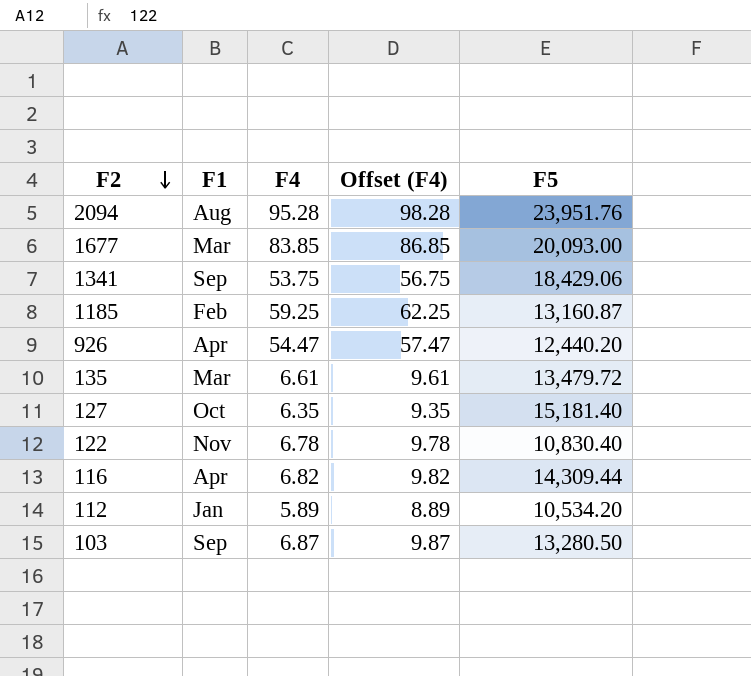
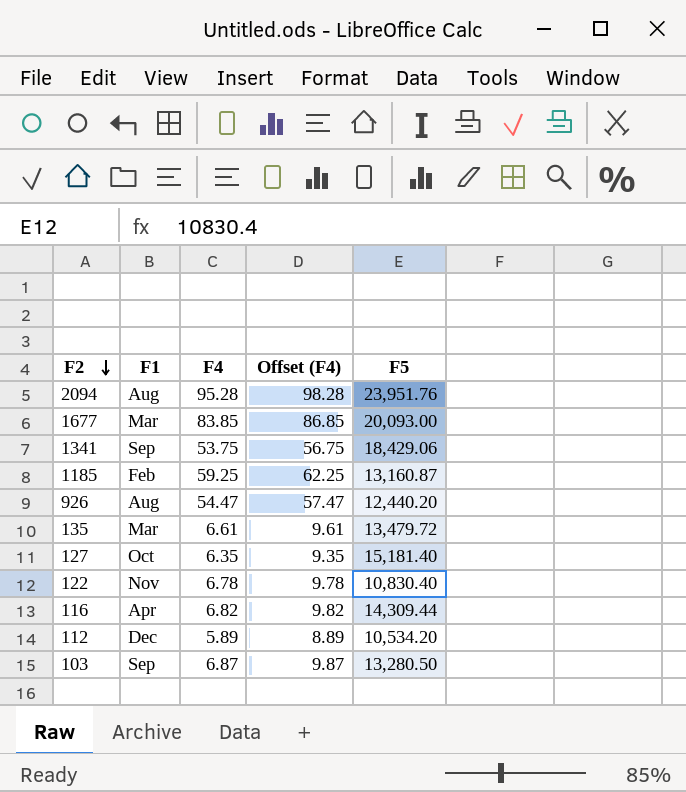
926 | F1: Apr -> Aug
112 | F1: Jan -> Dec

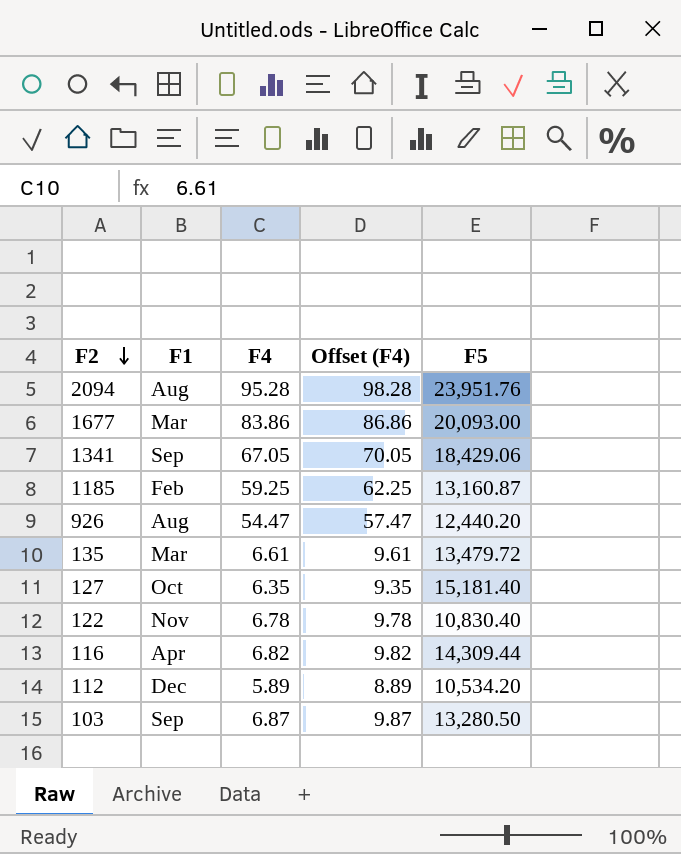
1677 | F4: 83.85 -> 83.86
1677 | Offset (F4): 86.85 -> 86.86
1341 | F4: 53.75 -> 67.05
1341 | Offset (F4): 56.75 -> 70.05

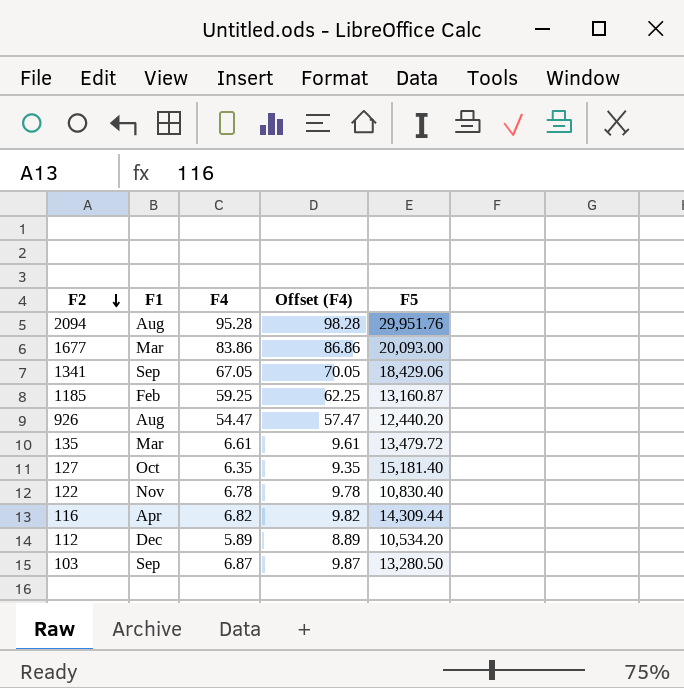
2094 | F5: 23,951.76 -> 29,951.76

